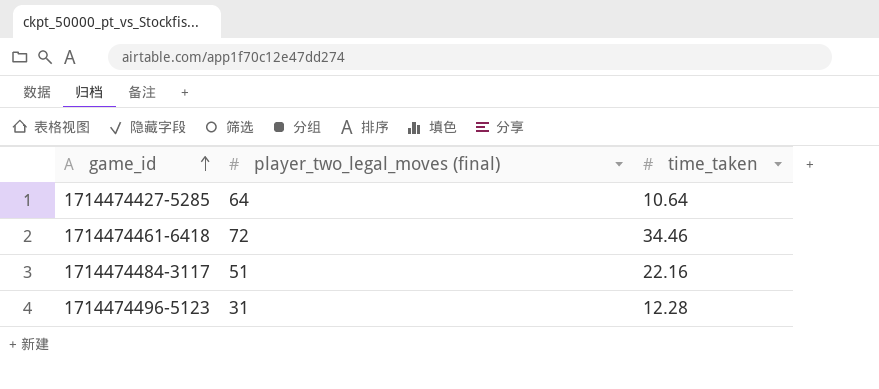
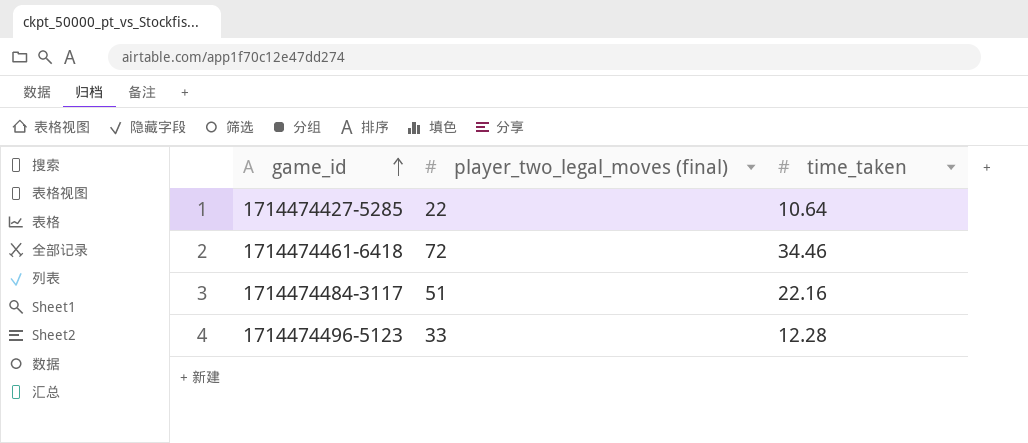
1714474427-5285 | player_two_legal_moves (final): 64 -> 22
1714474496-5123 | player_two_legal_moves (final): 31 -> 33

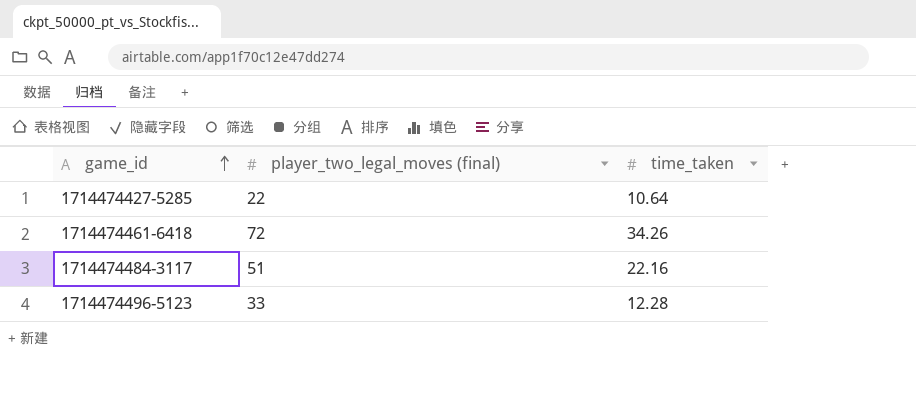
1714474461-6418 | time_taken: 34.46 -> 34.26

